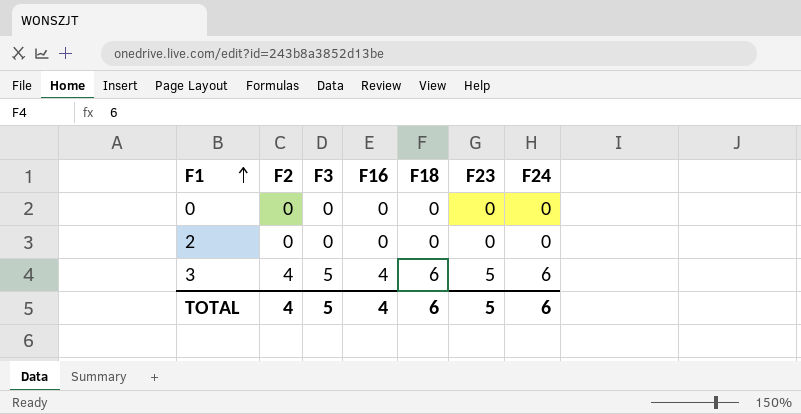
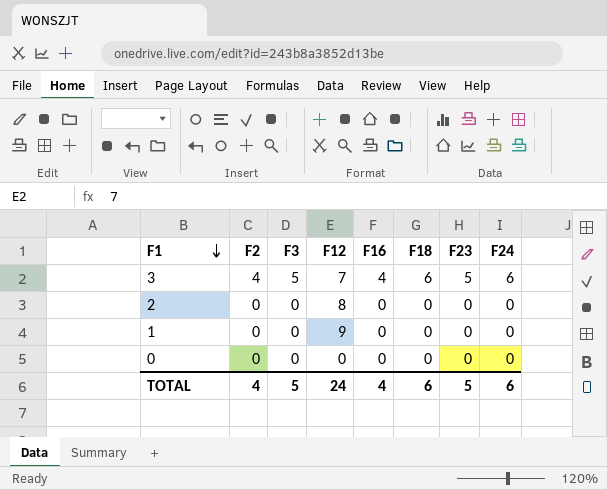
row order: F1 ascending -> F1 descending
column F12 | position: none -> 4
row 1: none -> 0 | 0 | 9 | 0 | 0 | 0 | 0

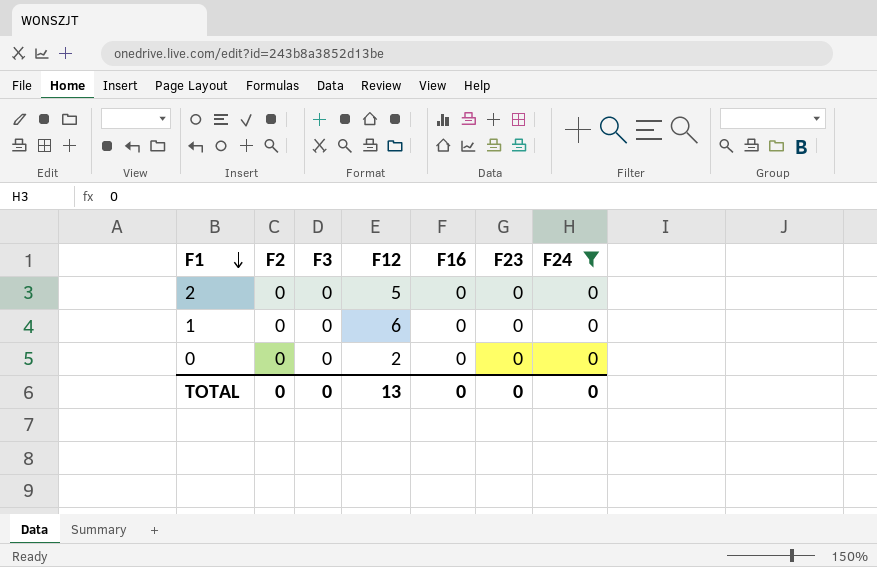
filter: none -> F24 = 0
column F18 | position: 6 -> none
2 | F12: 8 -> 5
1 | F12: 9 -> 6
0 | F12: 0 -> 2
TOTAL | F2: 4 -> 0
TOTAL | F3: 5 -> 0
TOTAL | F12: 24 -> 13
TOTAL | F16: 4 -> 0
TOTAL | F23: 5 -> 0
TOTAL | F24: 6 -> 0

